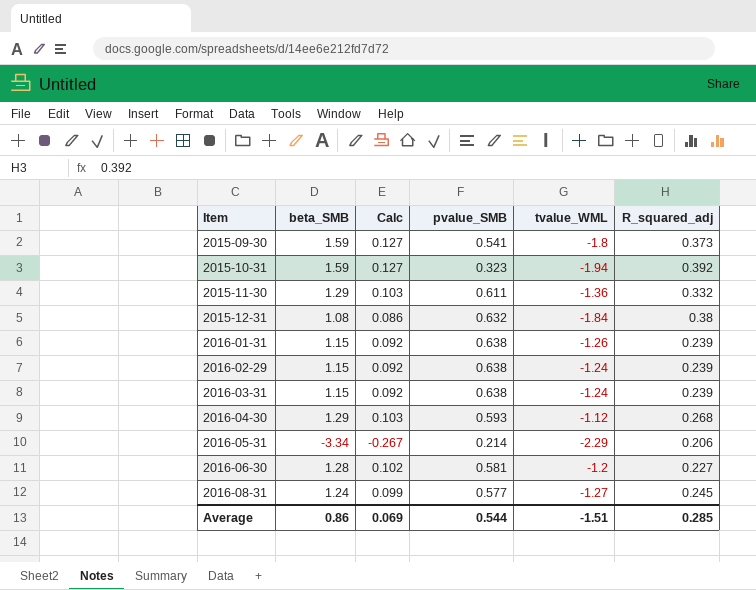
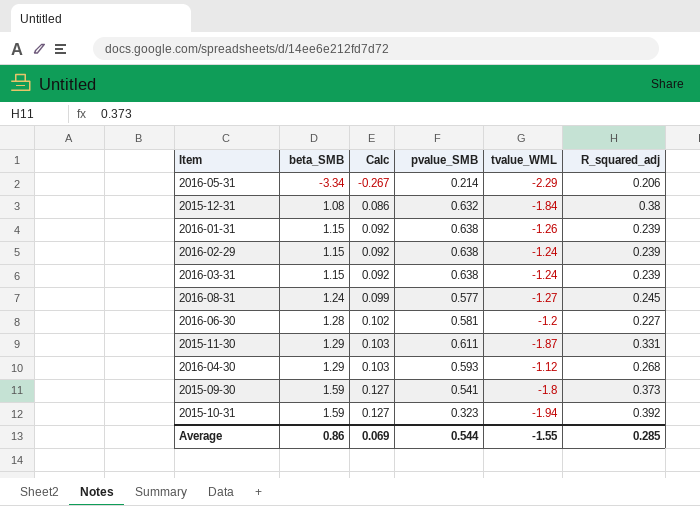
row order: Item ascending -> beta_SMB ascending
2015-11-30 | tvalue_WML: -1.36 -> -1.87
2015-11-30 | R_squared_adj: 0.332 -> 0.331
Average | tvalue_WML: -1.51 -> -1.55

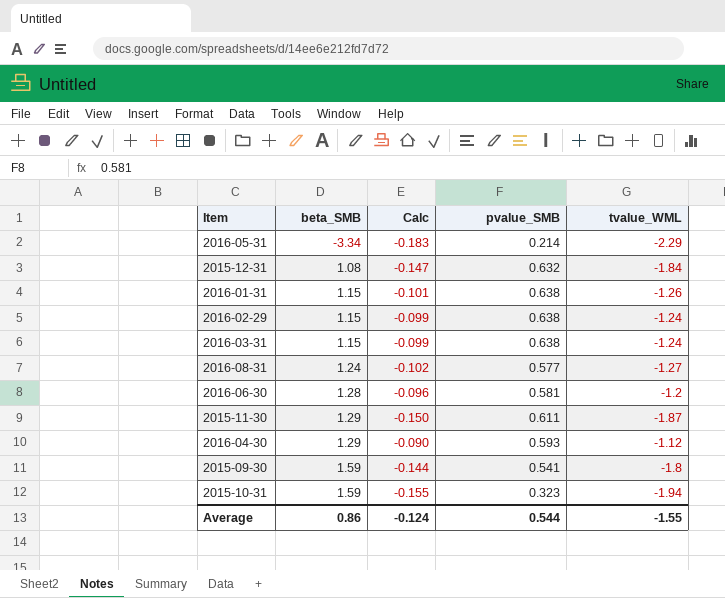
column R_squared_adj | position: 6 -> none
column Calc | formula: [beta_SMB] * 0.08 -> [tvalue_WML] * 0.08
Average | Calc: 0.069 -> -0.124

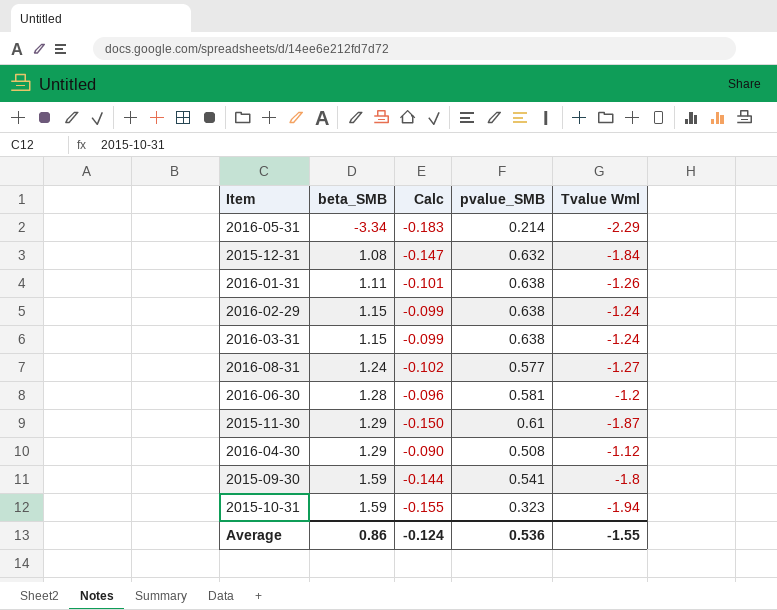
column name: tvalue_WML -> Tvalue Wml
2016-01-31 | beta_SMB: 1.15 -> 1.11
2015-11-30 | pvalue_SMB: 0.611 -> 0.61
2016-04-30 | pvalue_SMB: 0.593 -> 0.508
Average | pvalue_SMB: 0.544 -> 0.536

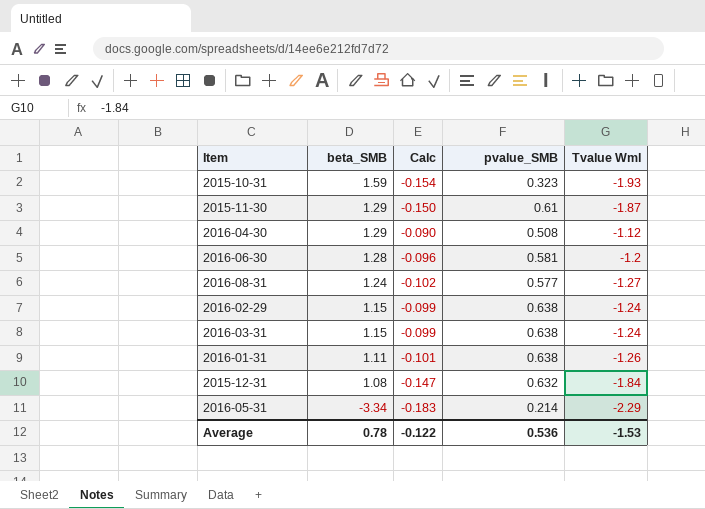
row order: beta_SMB ascending -> beta_SMB descending
row 2015-09-30: 1.59 | -0.144 | 0.541 | -1.8 -> none
2015-10-31 | Calc: -0.155 -> -0.154
2015-10-31 | Tvalue Wml: -1.94 -> -1.93
Average | beta_SMB: 0.86 -> 0.78
Average | Calc: -0.124 -> -0.122
Average | Tvalue Wml: -1.55 -> -1.53

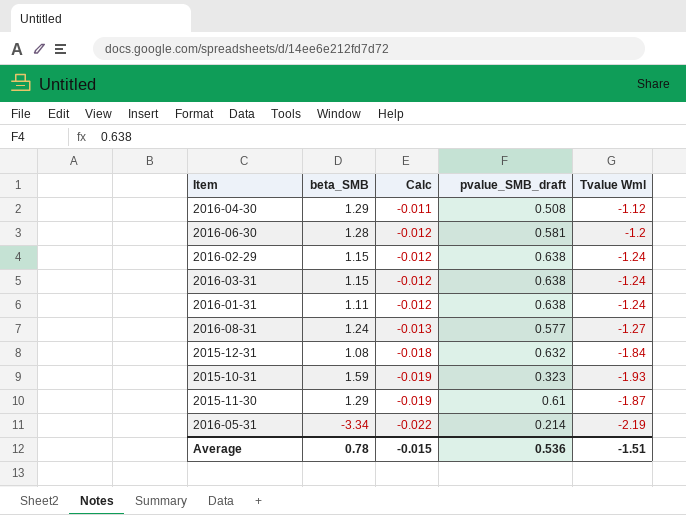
row order: beta_SMB descending -> Calc descending
column Calc | formula: [Tvalue Wml] * 0.08 -> [Tvalue Wml] * 0.01
column name: pvalue_SMB -> pvalue_SMB_draft
2016-01-31 | Tvalue Wml: -1.26 -> -1.24
2016-05-31 | Tvalue Wml: -2.29 -> -2.19
Average | Calc: -0.122 -> -0.015
Average | Tvalue Wml: -1.53 -> -1.51

